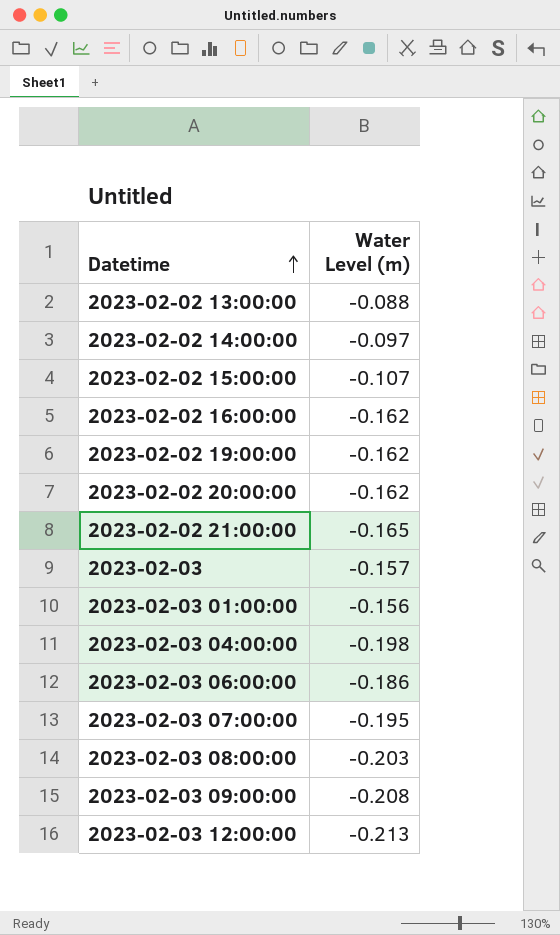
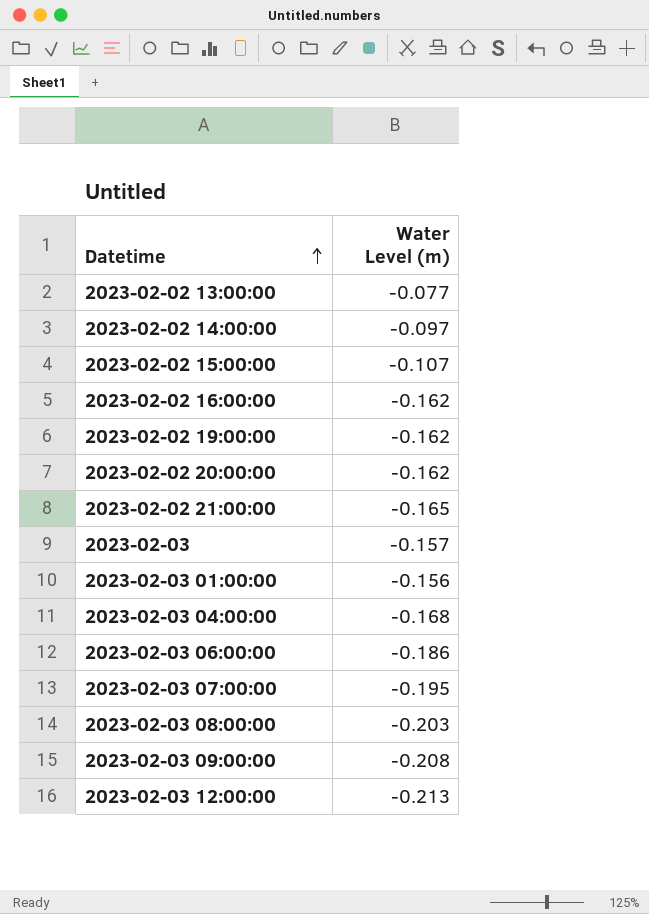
2023-02-02 13:00:00 | Water Level (m): -0.088 -> -0.077
2023-02-03 04:00:00 | Water Level (m): -0.198 -> -0.168

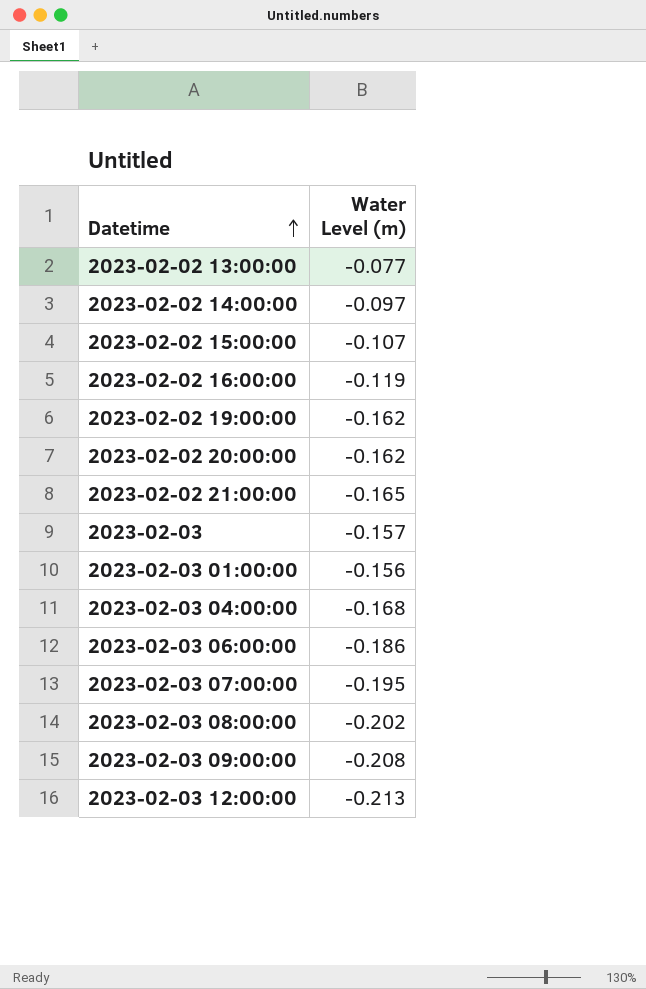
2023-02-02 16:00:00 | Water Level (m): -0.162 -> -0.119
2023-02-03 08:00:00 | Water Level (m): -0.203 -> -0.202

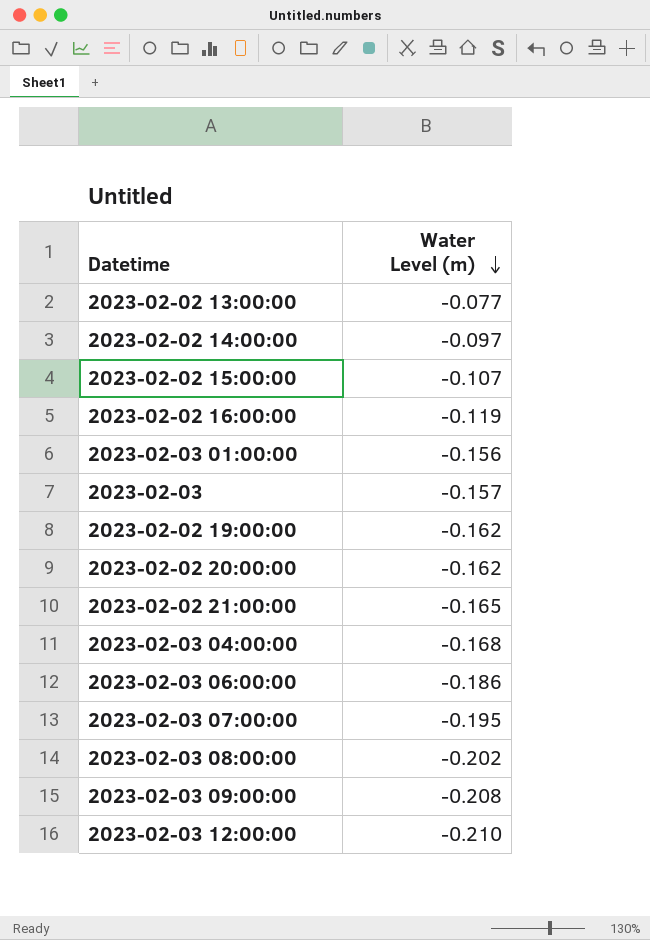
row order: Datetime ascending -> Water Level (m) descending
2023-02-03 12:00:00 | Water Level (m): -0.213 -> -0.210

